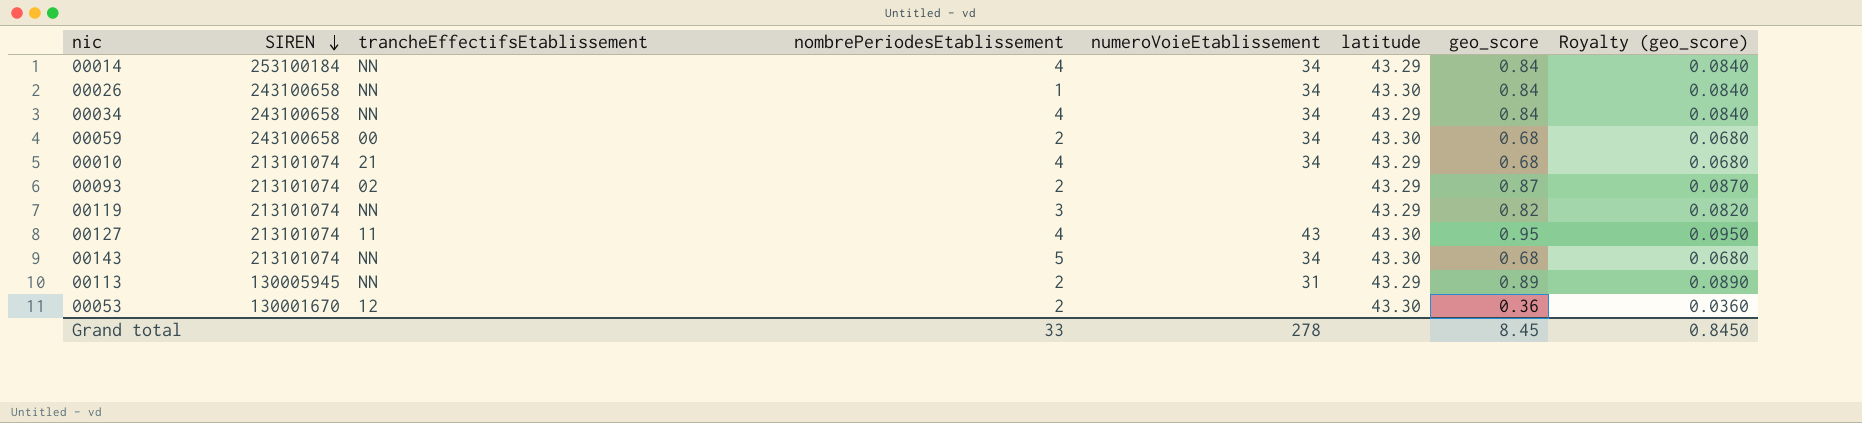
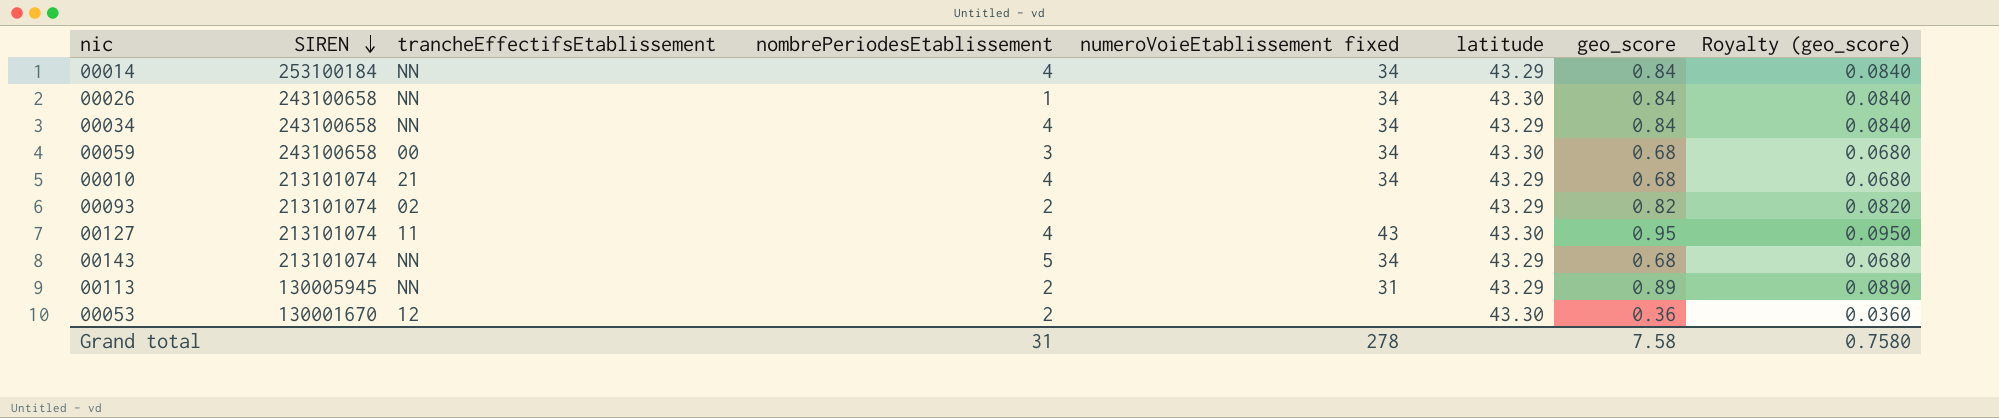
column name: numeroVoieEtablissement -> numeroVoieEtablissement fixed
row 00119: 213101074 | NN | 3 | none | 43.29 | 0.82 | 0.0820 -> none
00059 | nombrePeriodesEtablissement: 2 -> 3
00093 | geo_score: 0.87 -> 0.82
00093 | Royalty (geo_score): 0.0870 -> 0.0820
00143 | latitude: 43.30 -> 43.29
Grand total | nombrePeriodesEtablissement: 33 -> 31
Grand total | geo_score: 8.45 -> 7.58
Grand total | Royalty (geo_score): 0.8450 -> 0.7580

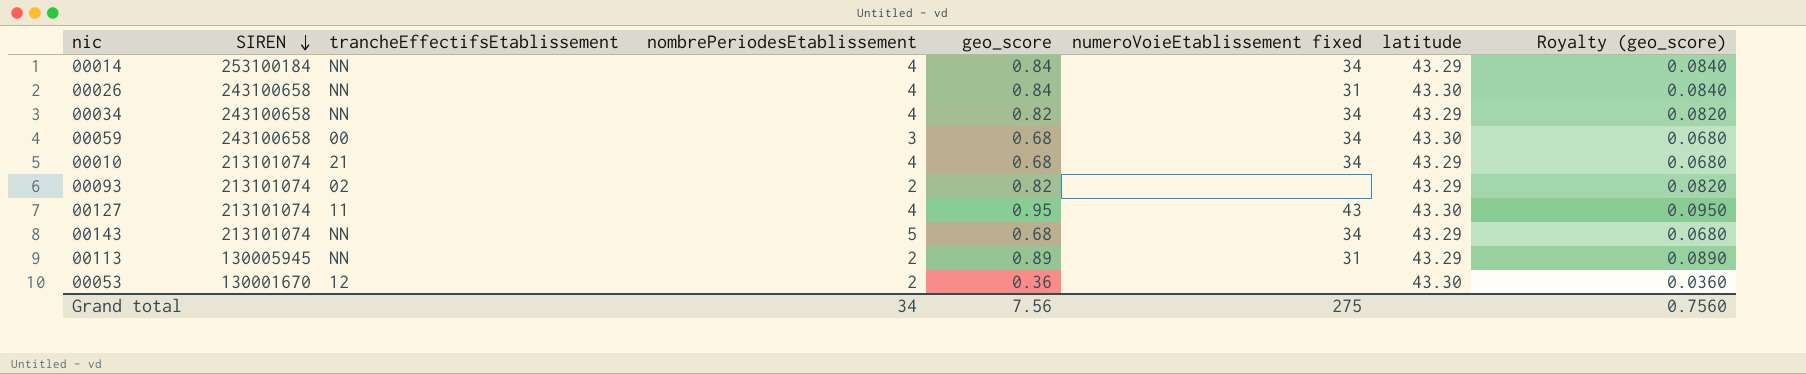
column geo_score | position: 7 -> 5
00026 | nombrePeriodesEtablissement: 1 -> 4
00026 | numeroVoieEtablissement fixed: 34 -> 31
00034 | geo_score: 0.84 -> 0.82
00034 | Royalty (geo_score): 0.0840 -> 0.0820
Grand total | nombrePeriodesEtablissement: 31 -> 34
Grand total | geo_score: 7.58 -> 7.56
Grand total | numeroVoieEtablissement fixed: 278 -> 275
Grand total | Royalty (geo_score): 0.7580 -> 0.7560

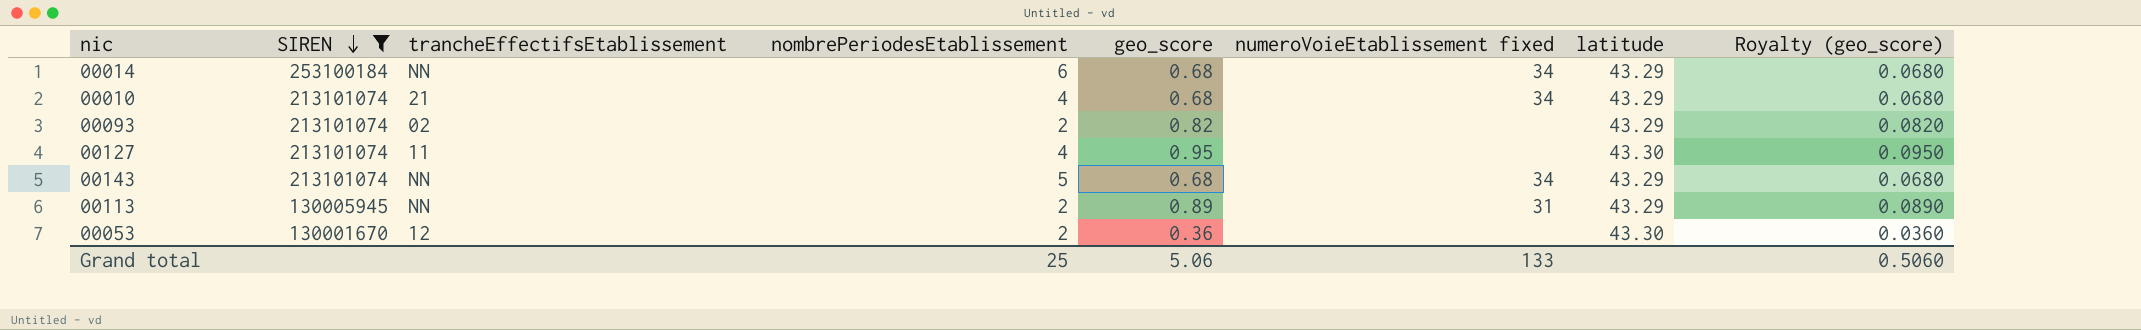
filter: none -> SIREN != 243100658
00014 | nombrePeriodesEtablissement: 4 -> 6
00014 | geo_score: 0.84 -> 0.68
00014 | Royalty (geo_score): 0.0840 -> 0.0680
00127 | numeroVoieEtablissement fixed: 43 -> none
Grand total | nombrePeriodesEtablissement: 34 -> 25
Grand total | geo_score: 7.56 -> 5.06
Grand total | numeroVoieEtablissement fixed: 275 -> 133
Grand total | Royalty (geo_score): 0.7560 -> 0.5060

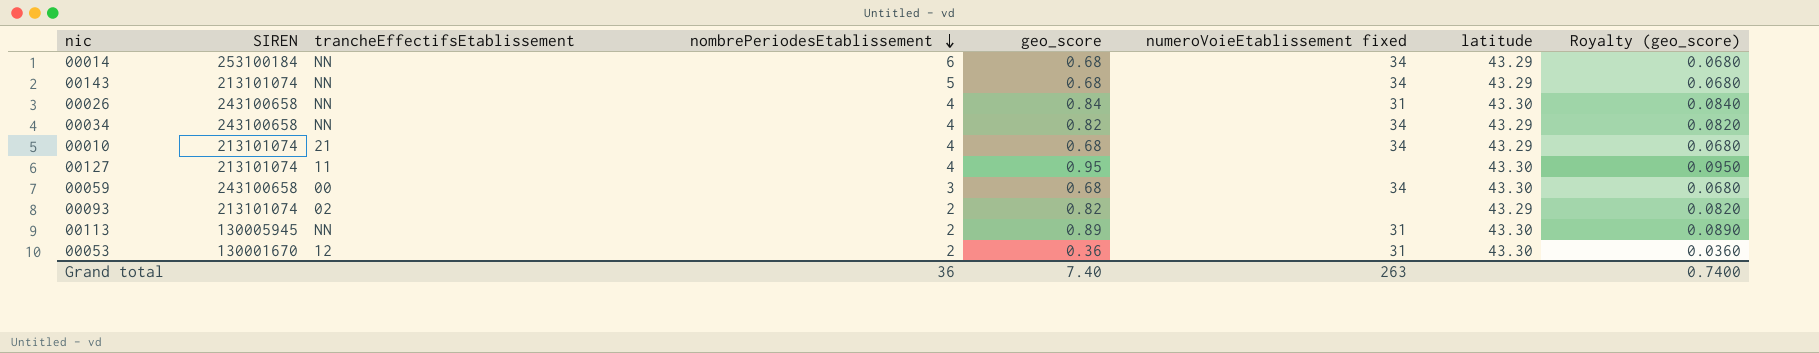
filter: SIREN != 243100658 -> none
row order: SIREN descending -> nombrePeriodesEtablissement descending
00113 | latitude: 43.29 -> 43.30
00053 | numeroVoieEtablissement fixed: none -> 31
Grand total | nombrePeriodesEtablissement: 25 -> 36
Grand total | geo_score: 5.06 -> 7.40
Grand total | numeroVoieEtablissement fixed: 133 -> 263
Grand total | Royalty (geo_score): 0.5060 -> 0.7400

